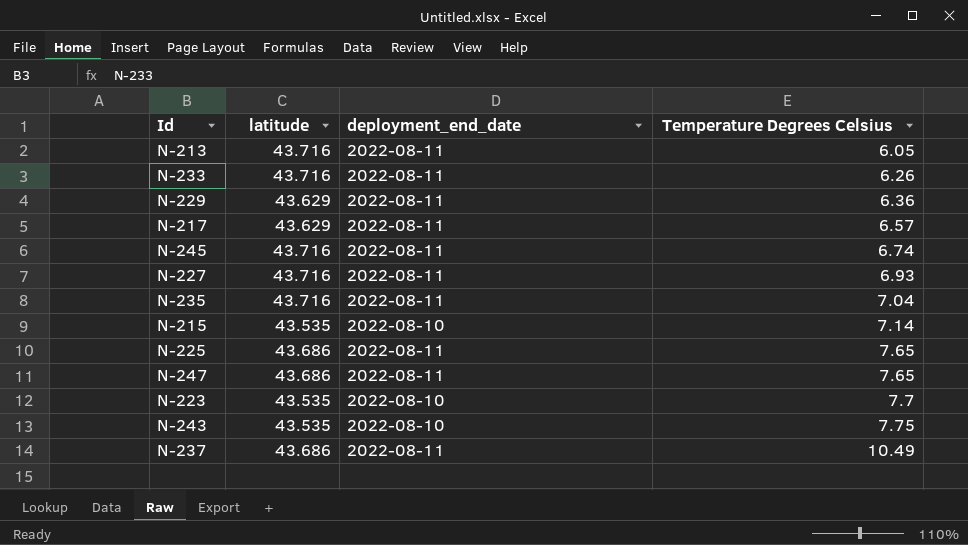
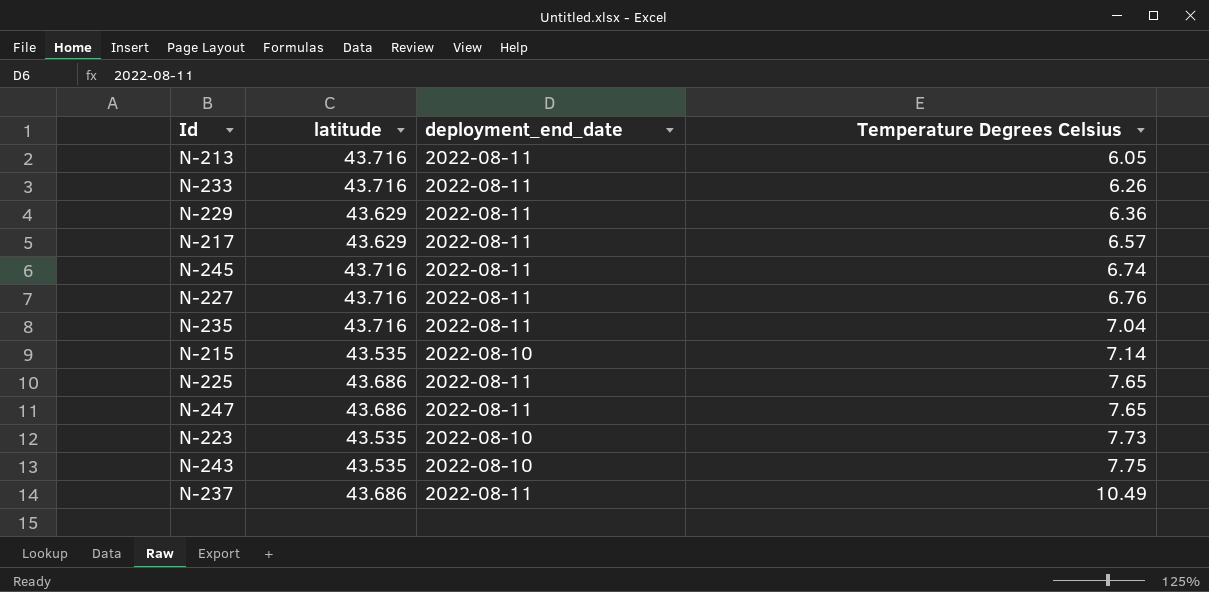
N-227 | Temperature Degrees Celsius: 6.93 -> 6.76
N-223 | Temperature Degrees Celsius: 7.7 -> 7.73

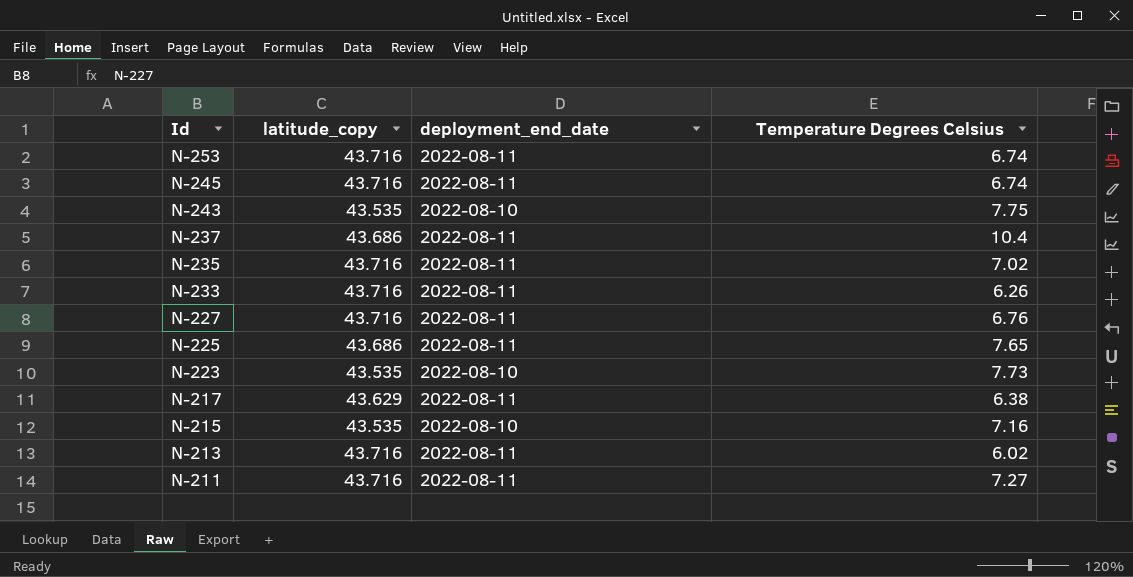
row order: Temperature Degrees Celsius ascending -> Id descending
column name: latitude -> latitude_copy
row N-229: 43.629 | 2022-08-11 | 6.36 -> none
row N-247: 43.686 | 2022-08-11 | 7.65 -> none
row N-253: none -> 43.716 | 2022-08-11 | 6.74
N-237 | Temperature Degrees Celsius: 10.49 -> 10.4
N-235 | Temperature Degrees Celsius: 7.04 -> 7.02
N-217 | Temperature Degrees Celsius: 6.57 -> 6.38
N-215 | Temperature Degrees Celsius: 7.14 -> 7.16
N-213 | Temperature Degrees Celsius: 6.05 -> 6.02
row N-211: none -> 43.716 | 2022-08-11 | 7.27

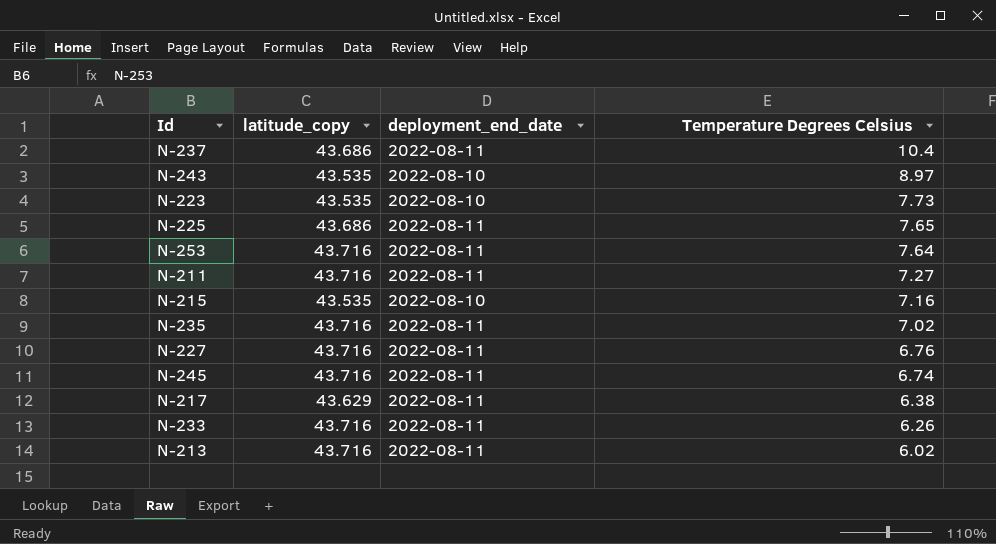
row order: Id descending -> Temperature Degrees Celsius descending
N-243 | Temperature Degrees Celsius: 7.75 -> 8.97
N-253 | Temperature Degrees Celsius: 6.74 -> 7.64

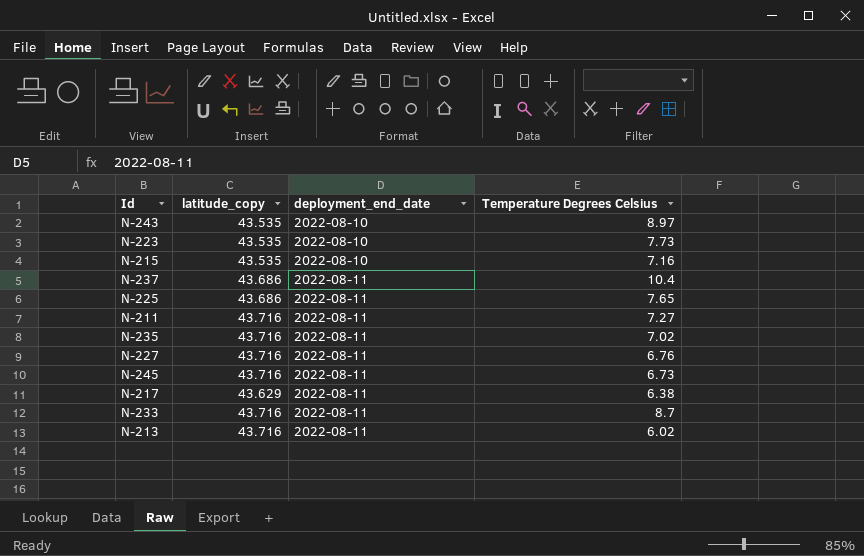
row order: Temperature Degrees Celsius descending -> deployment_end_date ascending
row N-253: 43.716 | 2022-08-11 | 7.64 -> none
N-245 | Temperature Degrees Celsius: 6.74 -> 6.73
N-233 | Temperature Degrees Celsius: 6.26 -> 8.7

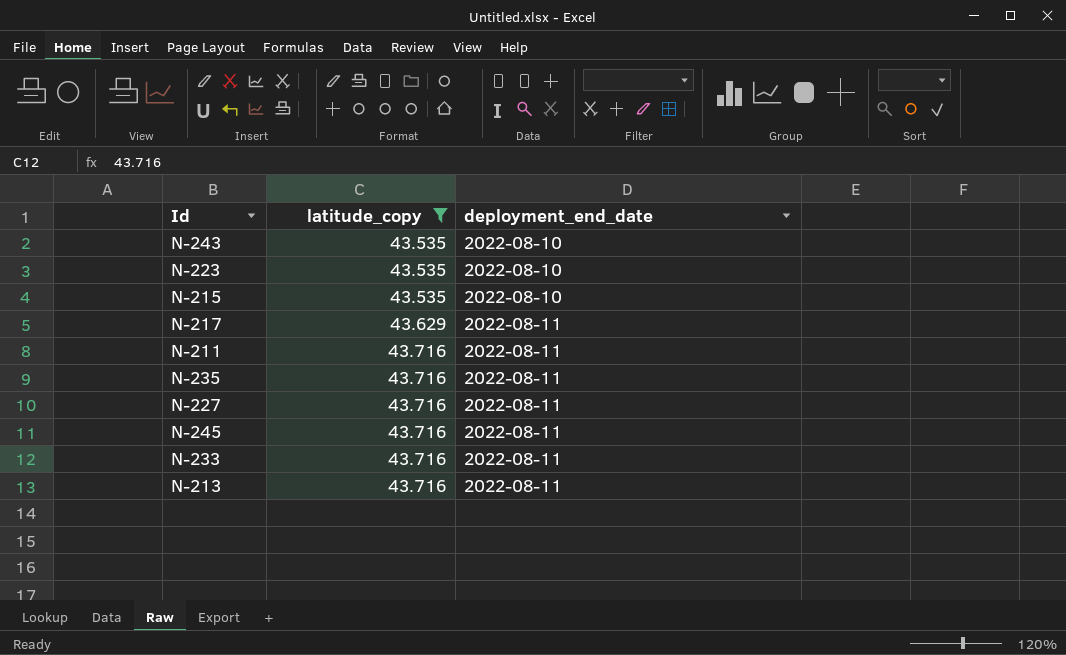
filter: none -> latitude_copy != 43.686
row order: deployment_end_date ascending -> latitude_copy ascending
column Temperature Degrees Celsius | position: 4 -> none

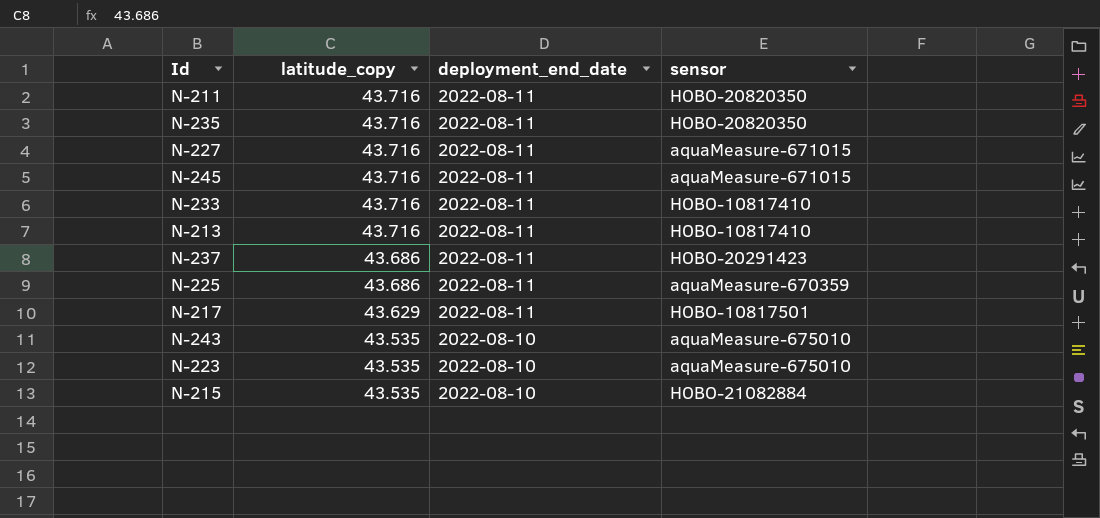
filter: latitude_copy != 43.686 -> none
row order: latitude_copy ascending -> latitude_copy descending
column sensor | position: none -> 4

